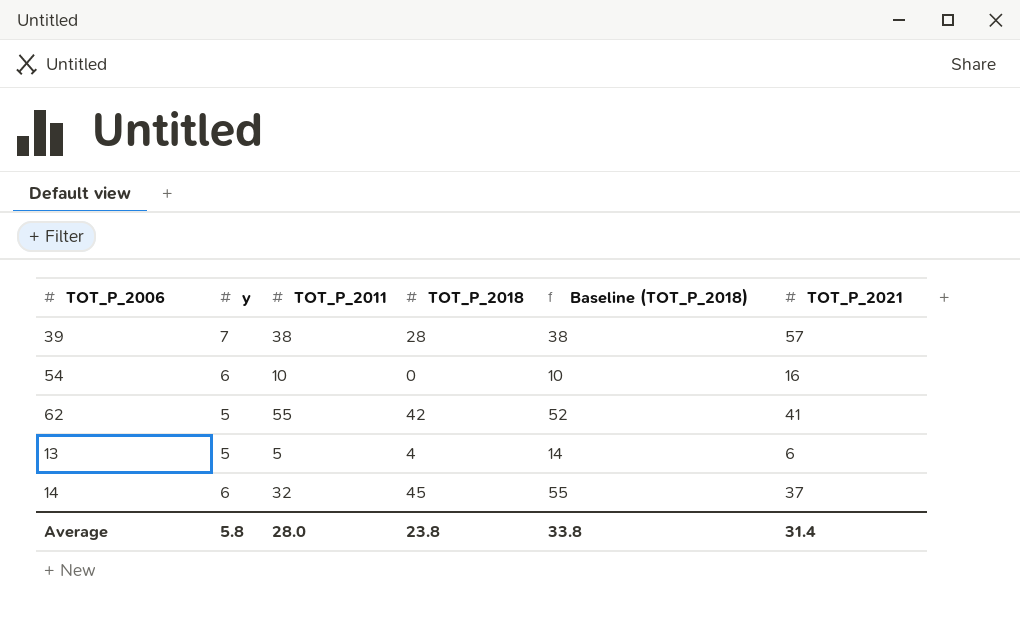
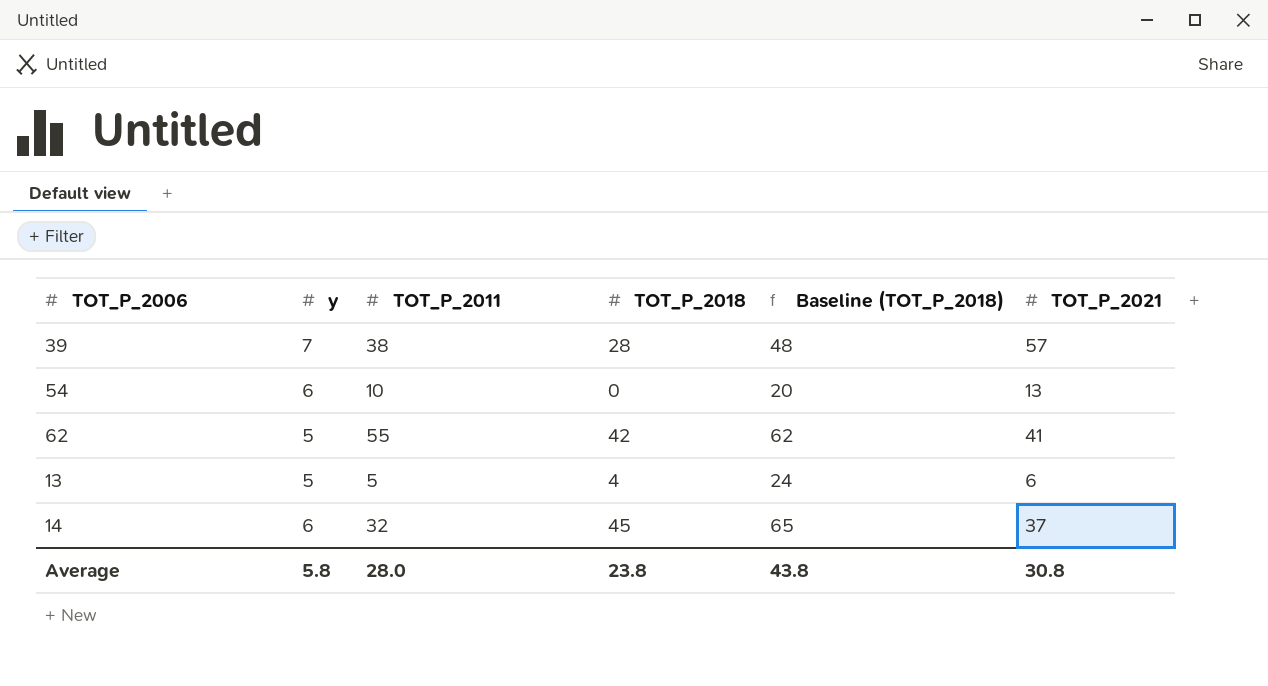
column Baseline (TOT_P_2018) | formula: [TOT_P_2018] + 10 -> [TOT_P_2018] + 20
54 | TOT_P_2021: 16 -> 13
Average | Baseline (TOT_P_2018): 33.8 -> 43.8
Average | TOT_P_2021: 31.4 -> 30.8

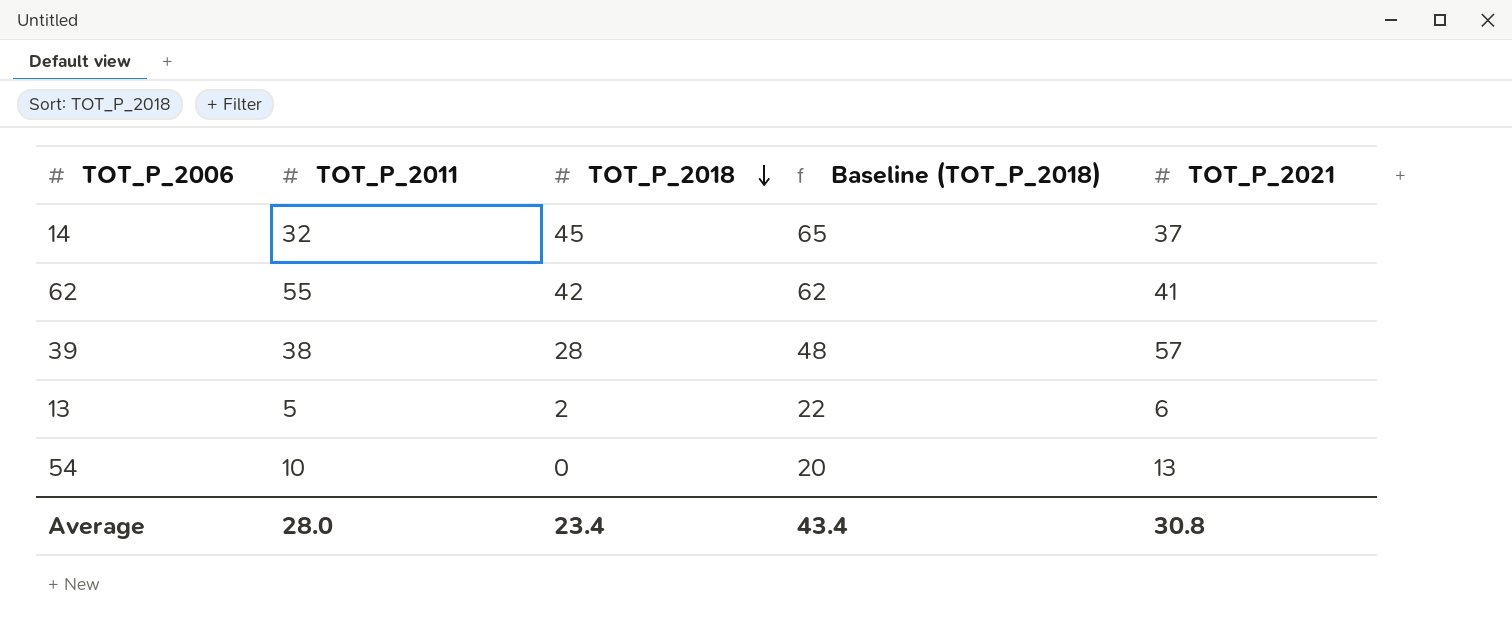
row order: none -> TOT_P_2018 descending
column y | position: 2 -> none
13 | TOT_P_2018: 4 -> 2
13 | Baseline (TOT_P_2018): 24 -> 22
Average | TOT_P_2018: 23.8 -> 23.4
Average | Baseline (TOT_P_2018): 43.8 -> 43.4

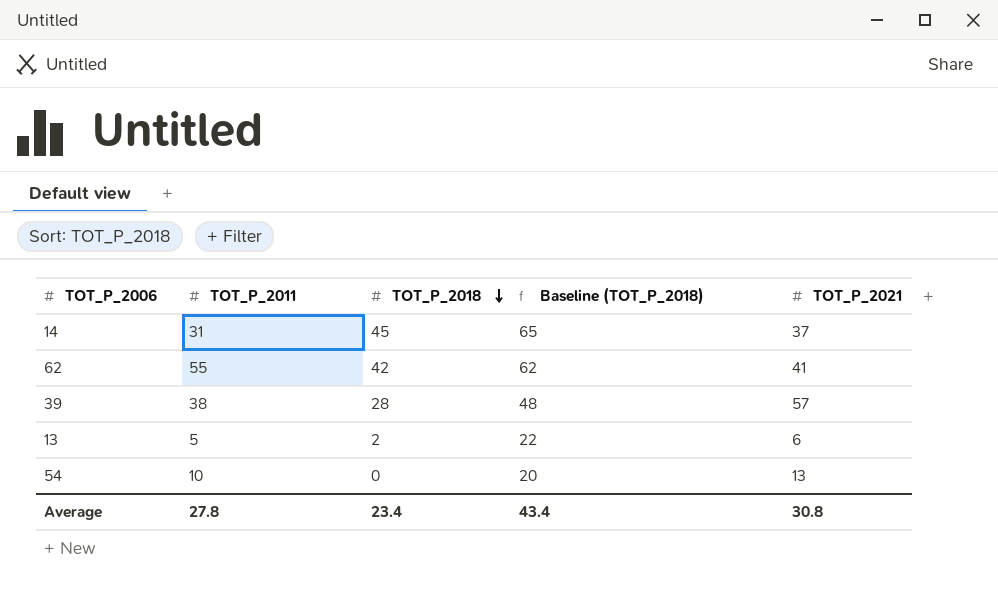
14 | TOT_P_2011: 32 -> 31
Average | TOT_P_2011: 28.0 -> 27.8

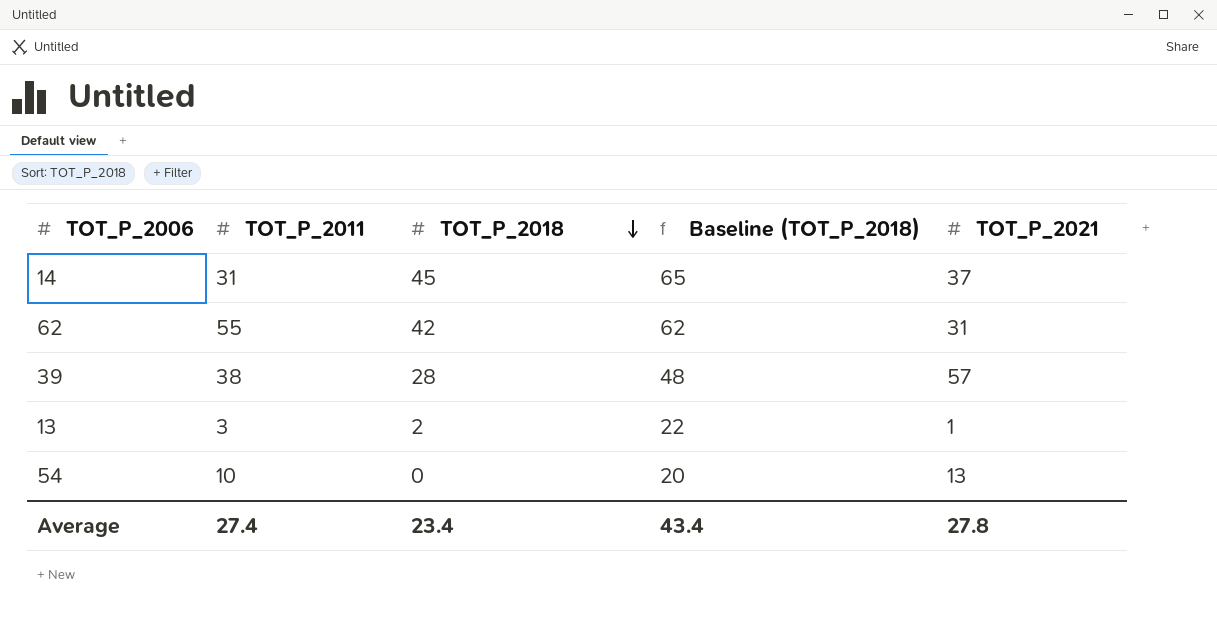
62 | TOT_P_2021: 41 -> 31
13 | TOT_P_2011: 5 -> 3
13 | TOT_P_2021: 6 -> 1
Average | TOT_P_2011: 27.8 -> 27.4
Average | TOT_P_2021: 30.8 -> 27.8

